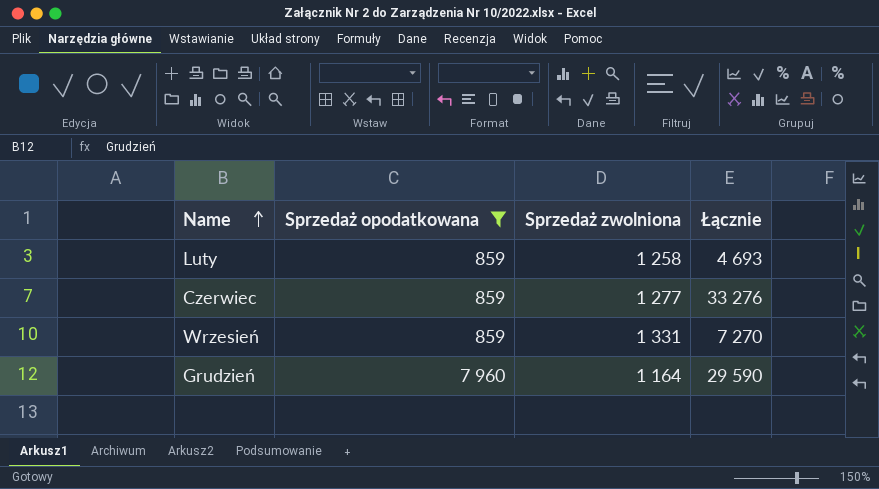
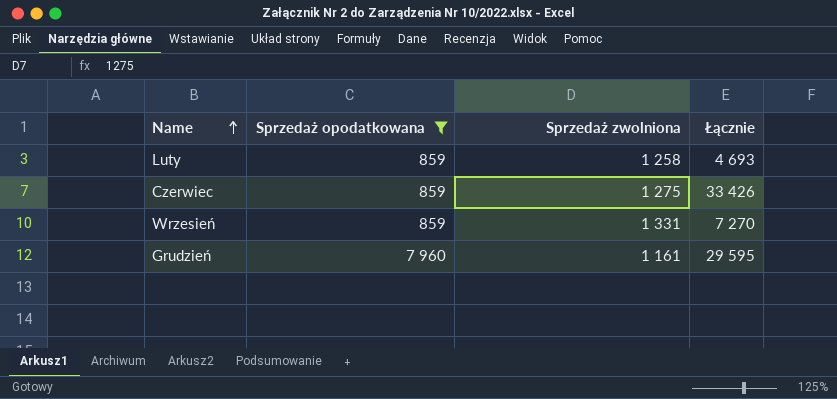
Czerwiec | Sprzedaż zwolniona: 1 277 -> 1 275
Czerwiec | Łącznie: 33 276 -> 33 426
Grudzień | Sprzedaż zwolniona: 1 164 -> 1 161
Grudzień | Łącznie: 29 590 -> 29 595

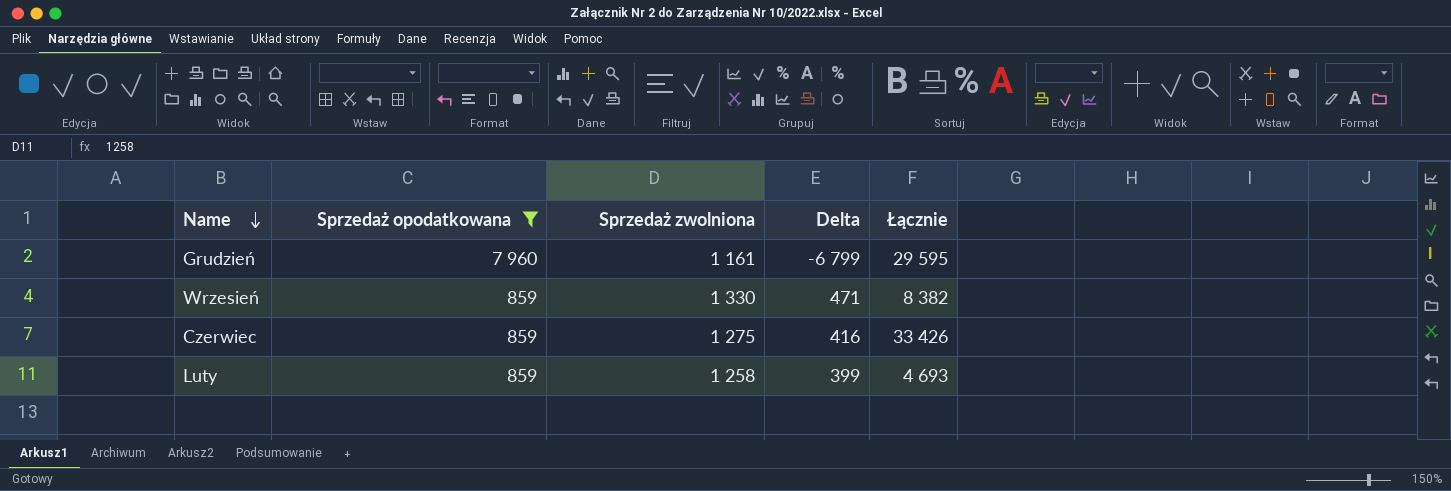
row order: Name ascending -> Name descending
column Delta | formula: none -> [Sprzedaż zwolniona] - [Sprzedaż opodatkowana]
Wrzesień | Sprzedaż zwolniona: 1 331 -> 1 330
Wrzesień | Łącznie: 7 270 -> 8 382

